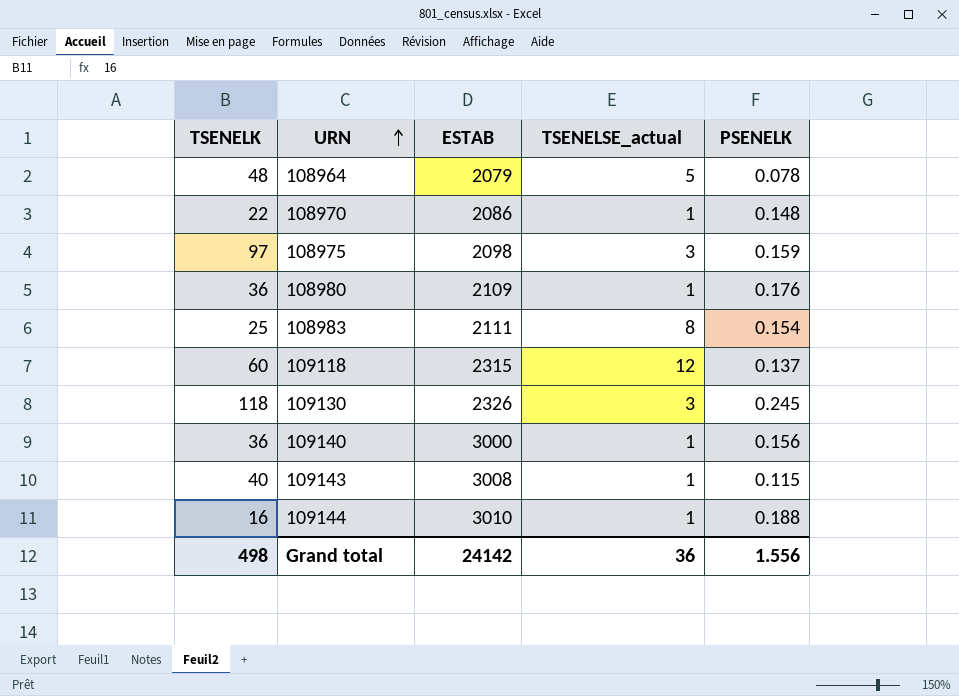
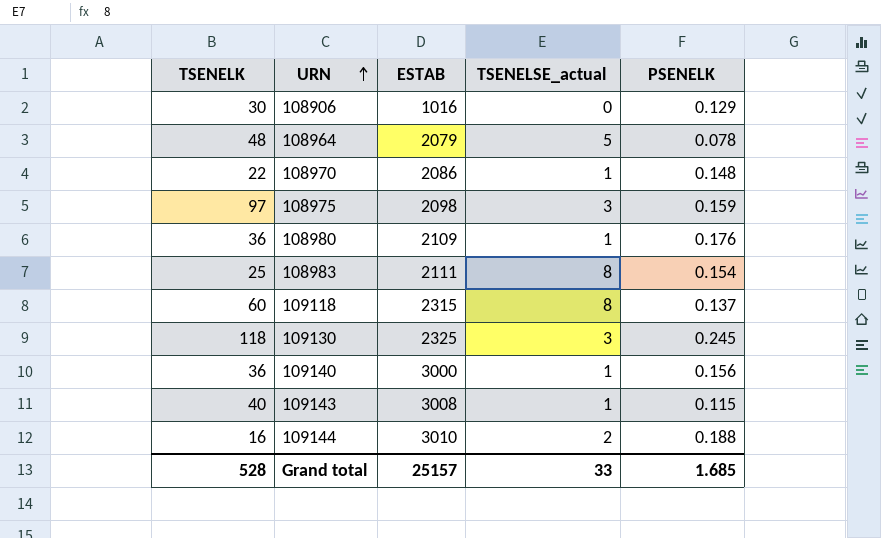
row 108906: none -> 30 | 1016 | 0 | 0.129
109118 | TSENELSE_actual: 12 -> 8
109130 | ESTAB: 2326 -> 2325
109144 | TSENELSE_actual: 1 -> 2
Grand total | TSENELK: 498 -> 528
Grand total | ESTAB: 24142 -> 25157
Grand total | TSENELSE_actual: 36 -> 33
Grand total | PSENELK: 1.556 -> 1.685

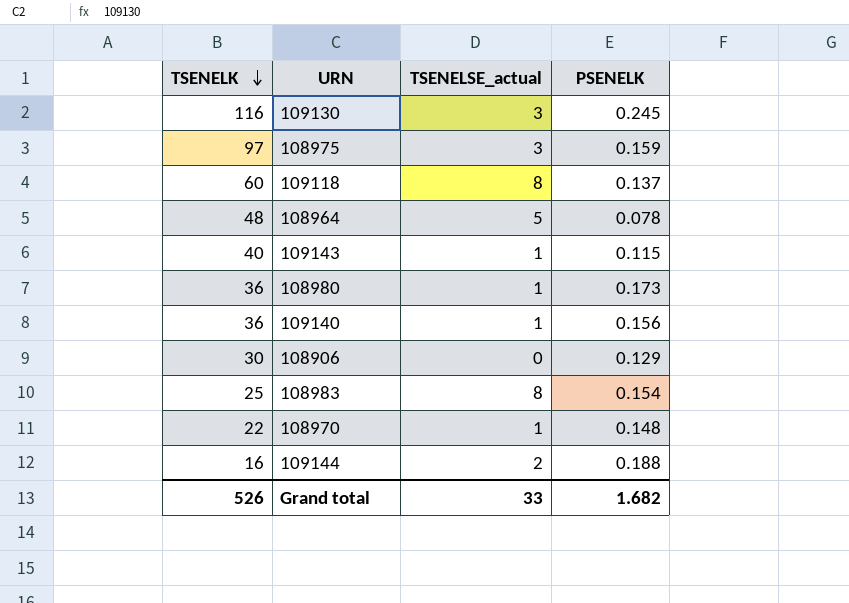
row order: URN ascending -> TSENELK descending
column ESTAB | position: 3 -> none
109130 | TSENELK: 118 -> 116
108980 | PSENELK: 0.176 -> 0.173
Grand total | TSENELK: 528 -> 526
Grand total | PSENELK: 1.685 -> 1.682

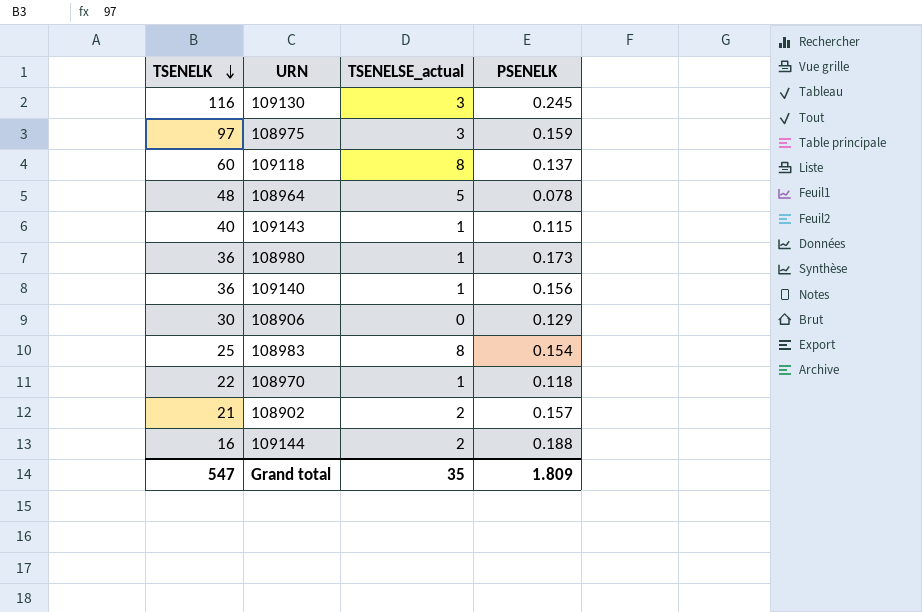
108970 | PSENELK: 0.148 -> 0.118
row 108902: none -> 21 | 2 | 0.157
Grand total | TSENELK: 526 -> 547
Grand total | TSENELSE_actual: 33 -> 35
Grand total | PSENELK: 1.682 -> 1.809

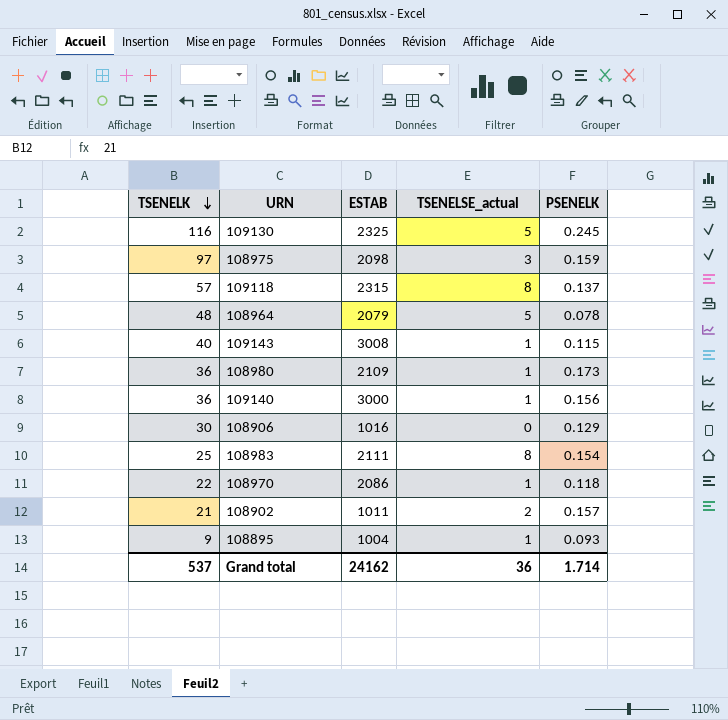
column ESTAB | position: none -> 3
row 109144: 16 | 2 | 0.188 -> none
109130 | TSENELSE_actual: 3 -> 5
109118 | TSENELK: 60 -> 57
row 108895: none -> 9 | 1004 | 1 | 0.093
Grand total | TSENELK: 547 -> 537
Grand total | TSENELSE_actual: 35 -> 36
Grand total | PSENELK: 1.809 -> 1.714

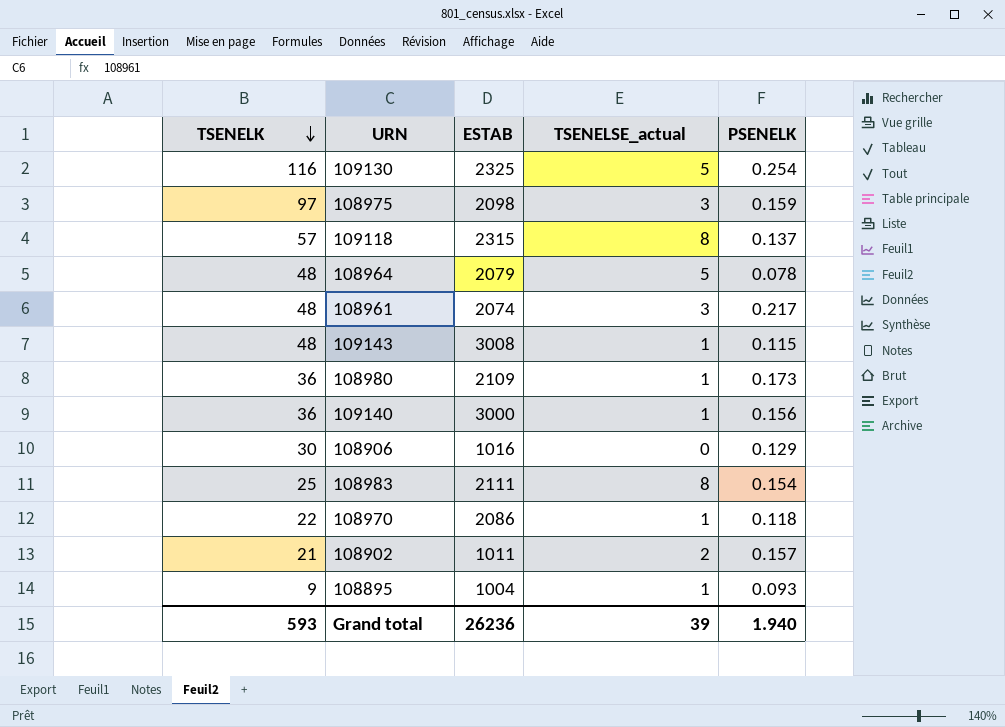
109130 | PSENELK: 0.245 -> 0.254
row 108961: none -> 48 | 2074 | 3 | 0.217
109143 | TSENELK: 40 -> 48
Grand total | TSENELK: 537 -> 593
Grand total | ESTAB: 24162 -> 26236
Grand total | TSENELSE_actual: 36 -> 39
Grand total | PSENELK: 1.714 -> 1.940

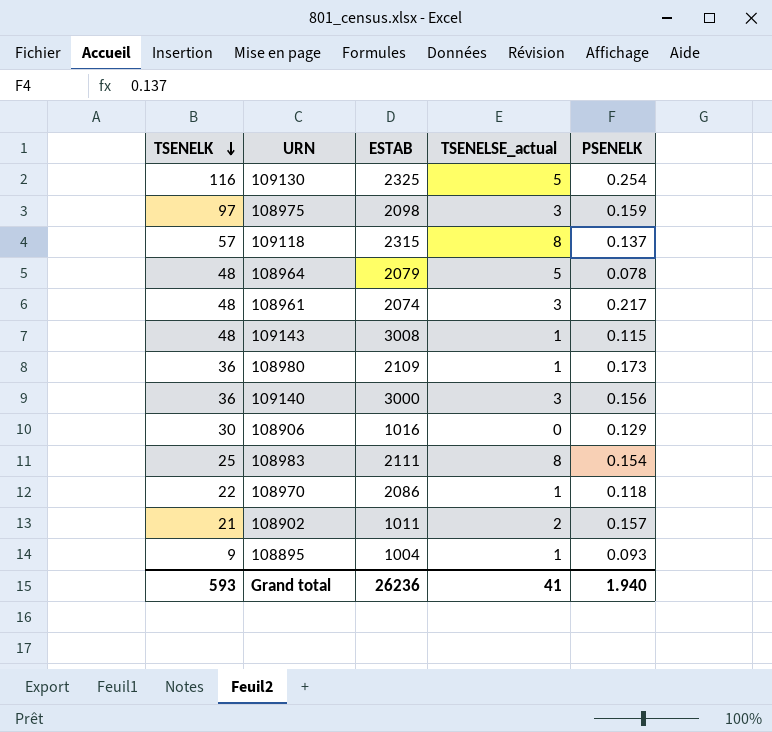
109140 | TSENELSE_actual: 1 -> 3
Grand total | TSENELSE_actual: 39 -> 41

